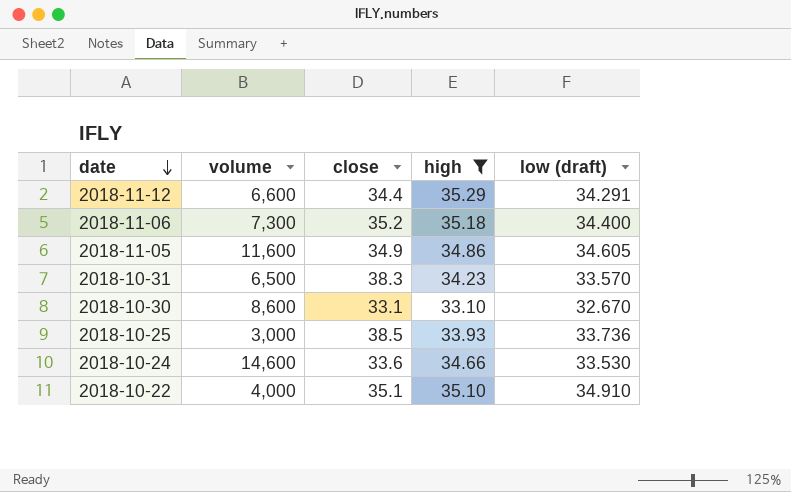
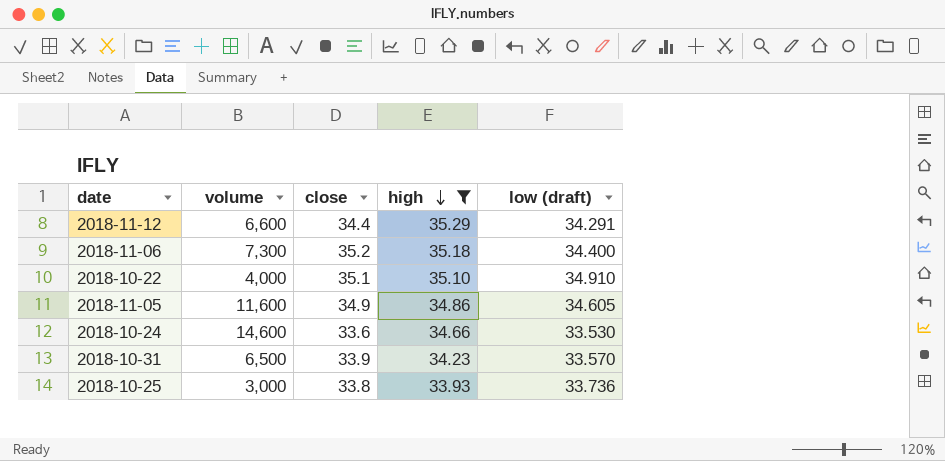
row order: date descending -> high descending
row 2018-10-30: 8,600 | 33.1 | 33.10 | 32.670 -> none
2018-10-31 | close: 38.3 -> 33.9
2018-10-25 | close: 38.5 -> 33.8

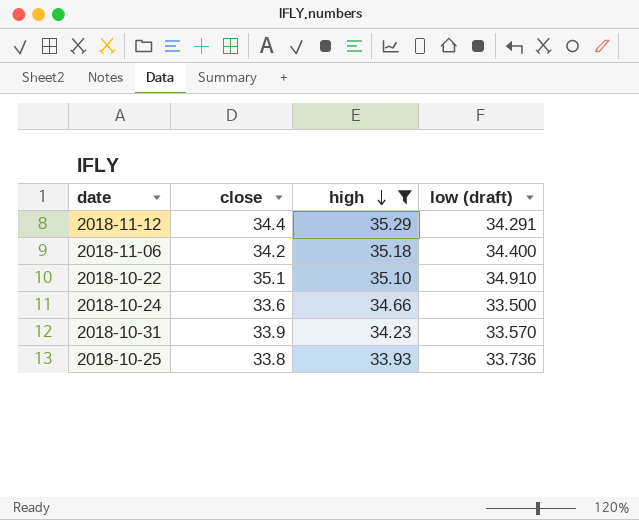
column volume | position: 2 -> none
row 2018-11-05: 11,600 | 34.9 | 34.86 | 34.605 -> none
2018-11-06 | close: 35.2 -> 34.2
2018-10-24 | low (draft): 33.530 -> 33.500

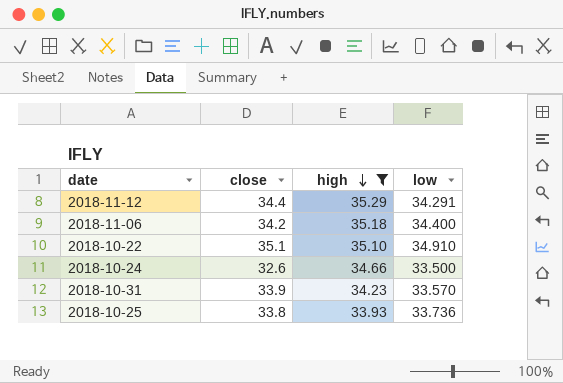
column name: low (draft) -> low
2018-10-24 | close: 33.6 -> 32.6

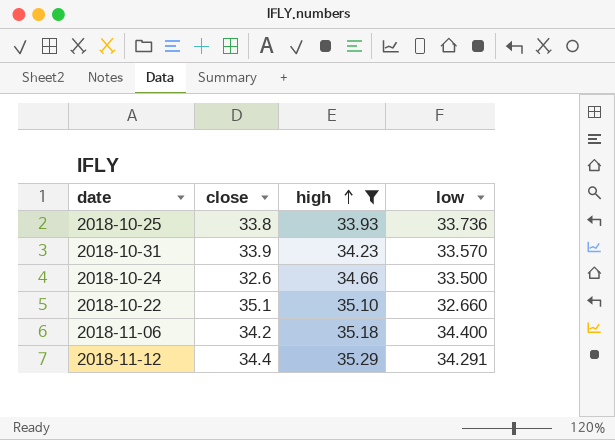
row order: high descending -> high ascending
2018-10-22 | low: 34.910 -> 32.660

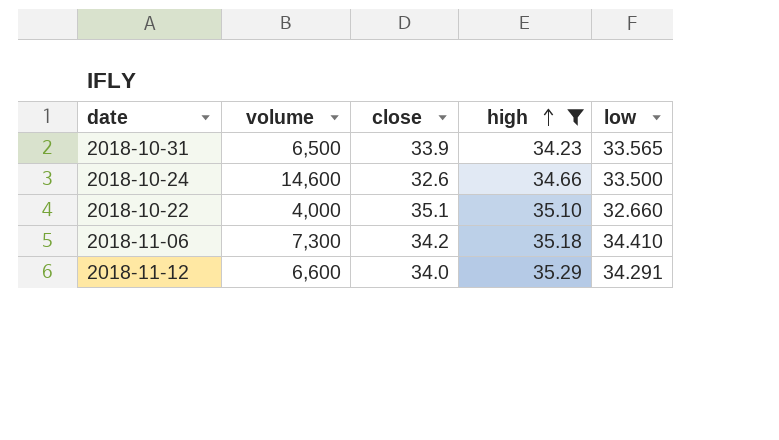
column volume | position: none -> 2
row 2018-10-25: 33.8 | 33.93 | 33.736 -> none
2018-10-31 | low: 33.570 -> 33.565
2018-11-06 | low: 34.400 -> 34.410
2018-11-12 | close: 34.4 -> 34.0

